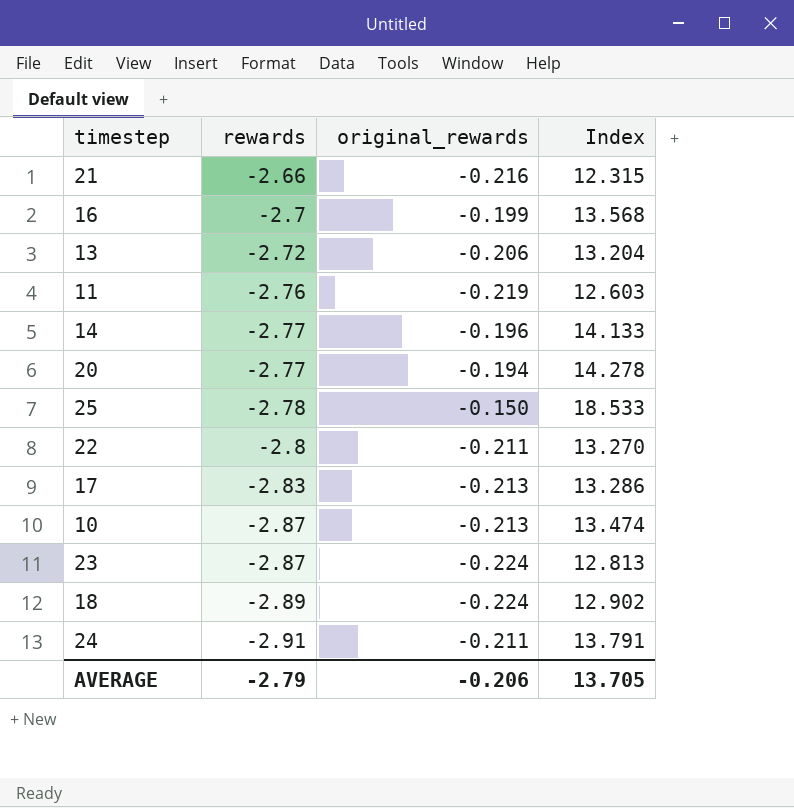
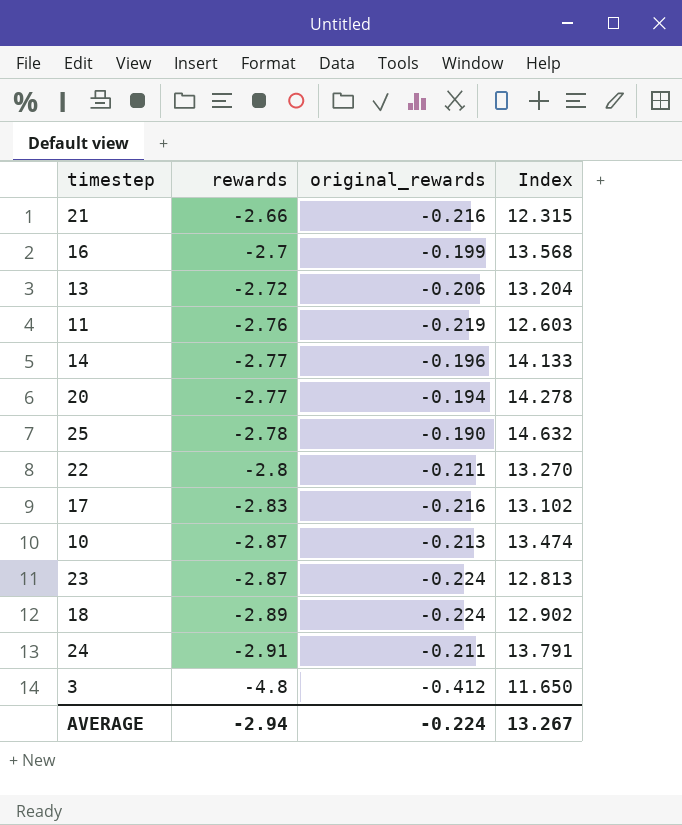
25 | original_rewards: -0.150 -> -0.190
25 | Index: 18.533 -> 14.632
17 | original_rewards: -0.213 -> -0.216
17 | Index: 13.286 -> 13.102
row 3: none -> -4.8 | -0.412 | 11.650
AVERAGE | rewards: -2.79 -> -2.94
AVERAGE | original_rewards: -0.206 -> -0.224
AVERAGE | Index: 13.705 -> 13.267

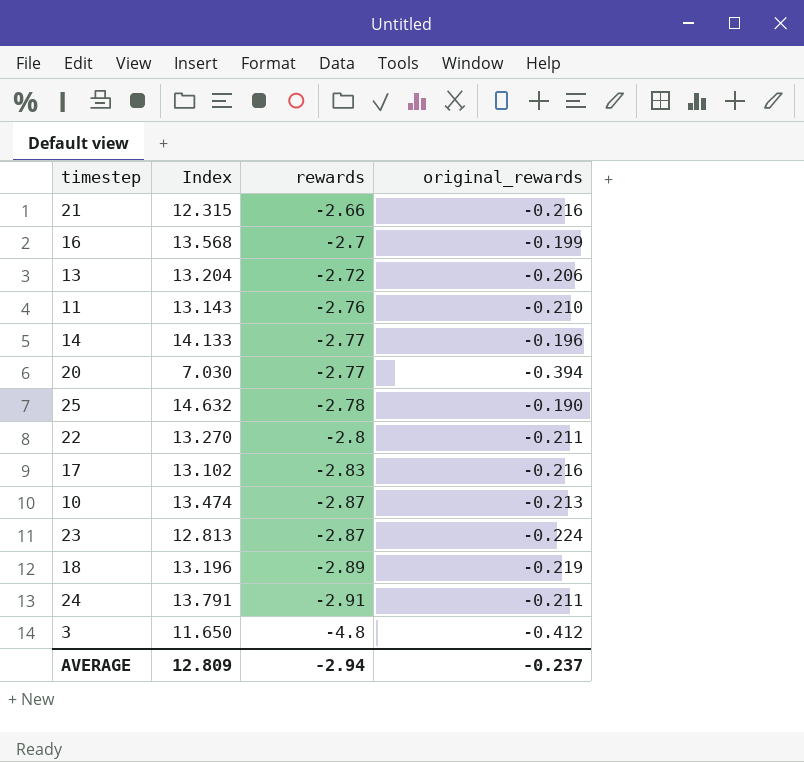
column Index | position: 4 -> 2
11 | Index: 12.603 -> 13.143
11 | original_rewards: -0.219 -> -0.210
20 | Index: 14.278 -> 7.030
20 | original_rewards: -0.194 -> -0.394
18 | Index: 12.902 -> 13.196
18 | original_rewards: -0.224 -> -0.219
AVERAGE | Index: 13.267 -> 12.809
AVERAGE | original_rewards: -0.224 -> -0.237

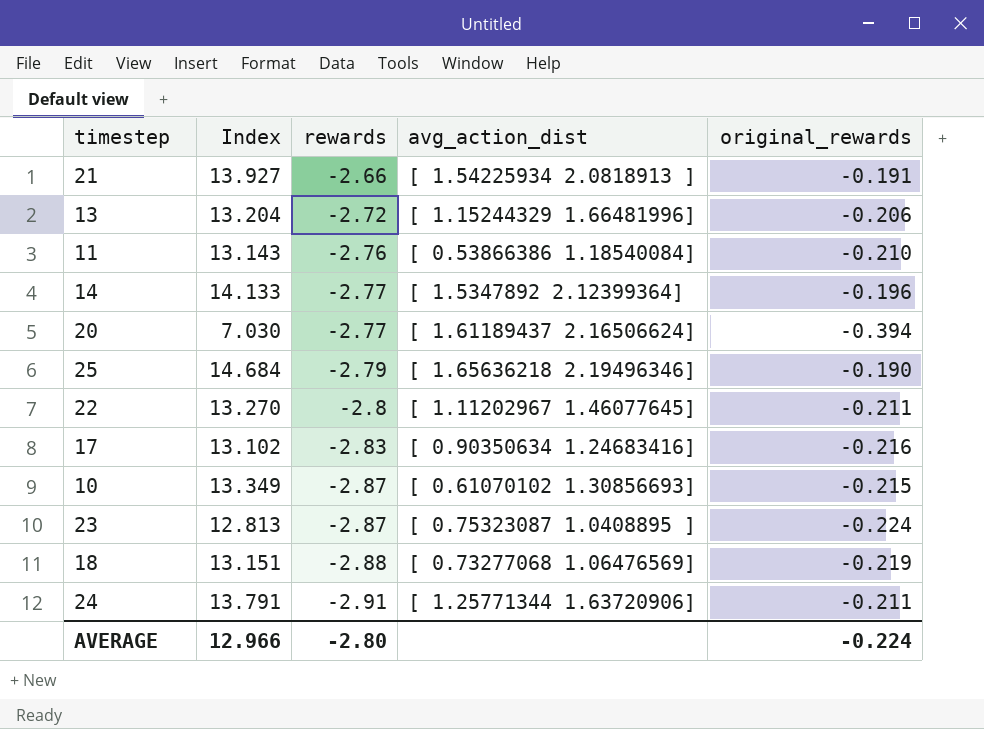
column avg_action_dist | position: none -> 4
row 16: 13.568 | -2.7 | -0.199 -> none
row 3: 11.650 | -4.8 | -0.412 -> none
21 | Index: 12.315 -> 13.927
21 | original_rewards: -0.216 -> -0.191
25 | Index: 14.632 -> 14.684
25 | rewards: -2.78 -> -2.79
10 | Index: 13.474 -> 13.349
10 | original_rewards: -0.213 -> -0.215
18 | Index: 13.196 -> 13.151
18 | rewards: -2.89 -> -2.88
AVERAGE | Index: 12.809 -> 12.966
AVERAGE | rewards: -2.94 -> -2.80
AVERAGE | original_rewards: -0.237 -> -0.224

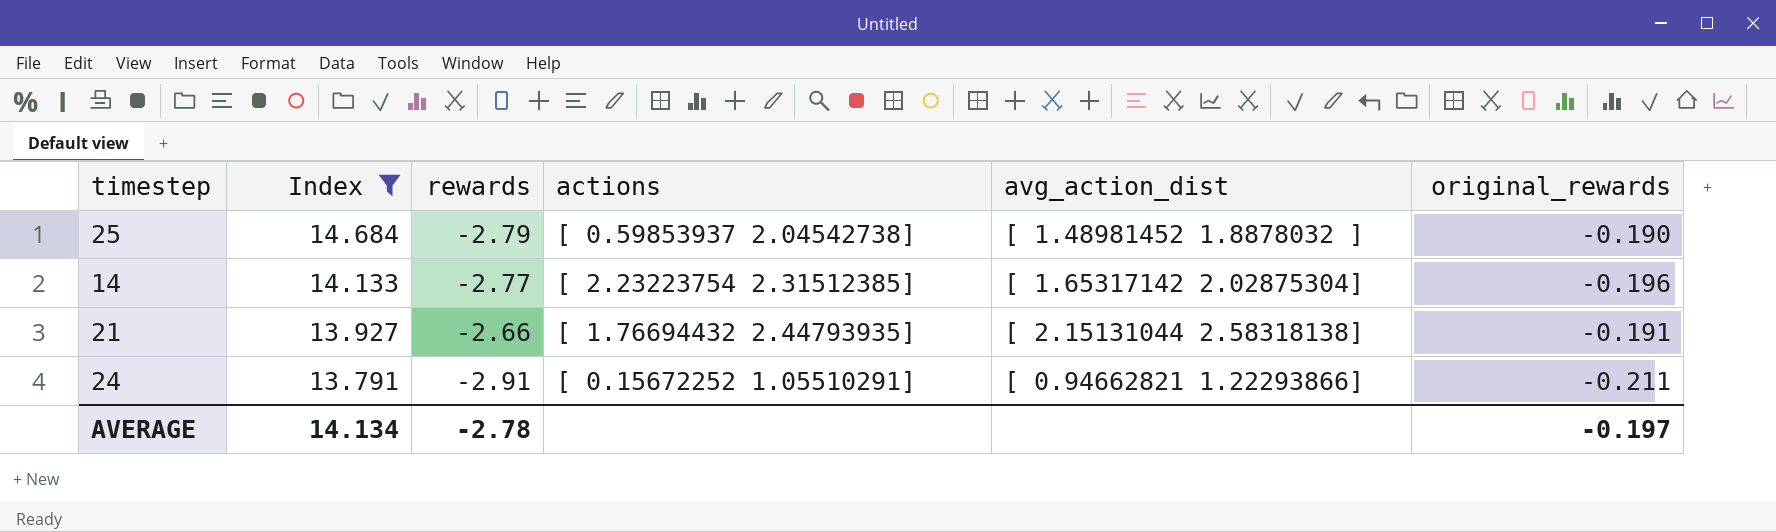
filter: none -> Index >= 13.791
row order: rewards descending -> Index descending
column actions | position: none -> 4
25 | avg_action_dist: [ 1.65636218 2.19496346] -> [ 1.48981452 1.8878032 ]
14 | avg_action_dist: [ 1.5347892 2.12399364] -> [ 1.65317142 2.02875304]
21 | avg_action_dist: [ 1.54225934 2.0818913 ] -> [ 2.15131044 2.58318138]
24 | avg_action_dist: [ 1.25771344 1.63720906] -> [ 0.94662821 1.22293866]
AVERAGE | Index: 12.966 -> 14.134
AVERAGE | rewards: -2.80 -> -2.78
AVERAGE | original_rewards: -0.224 -> -0.197

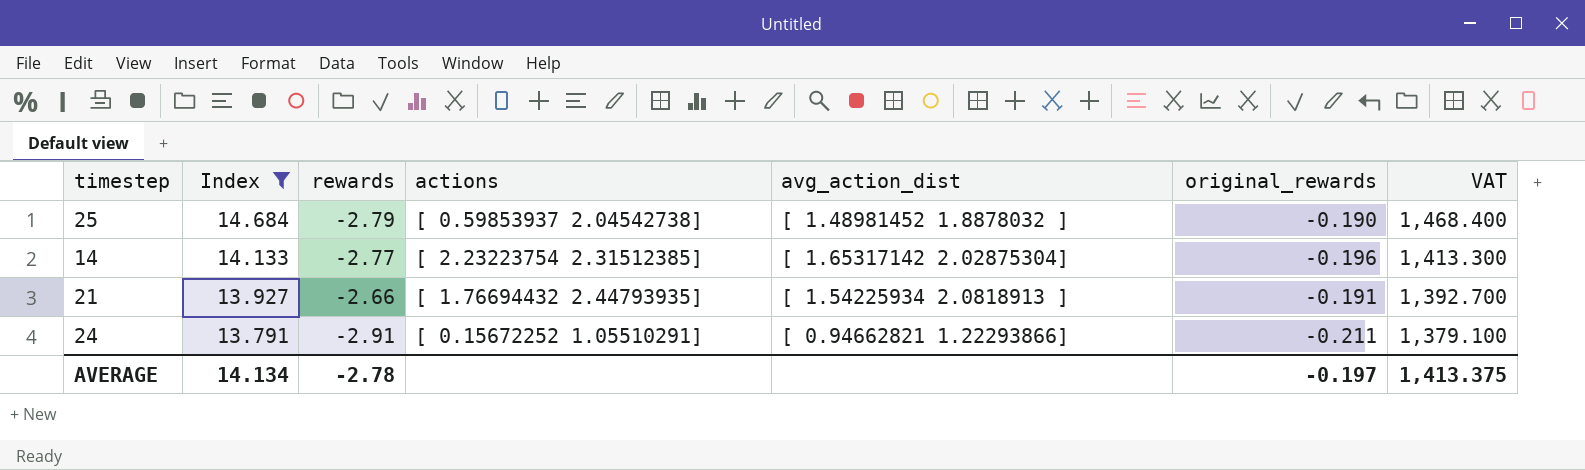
column VAT | formula: none -> [Index] * 100
21 | avg_action_dist: [ 2.15131044 2.58318138] -> [ 1.54225934 2.0818913 ]

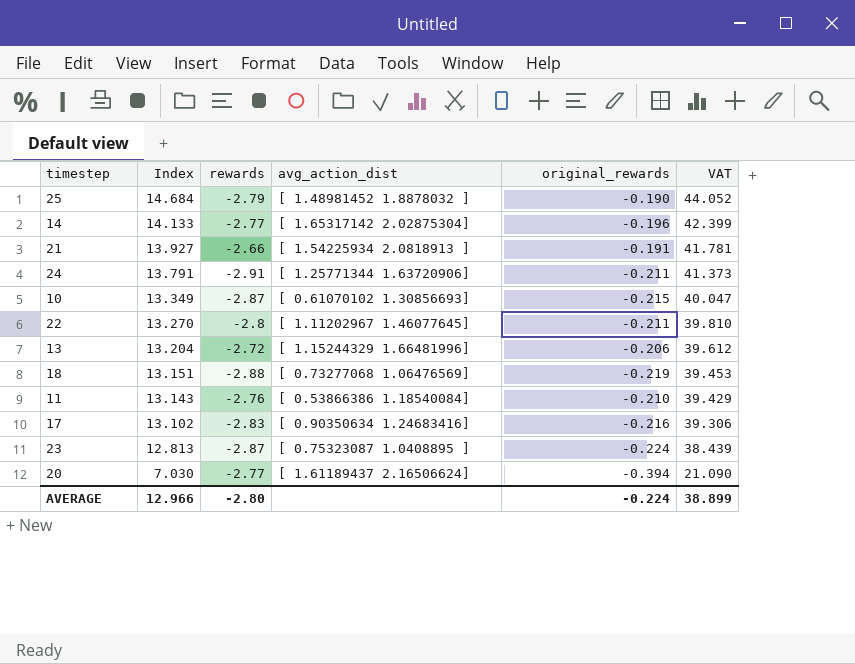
filter: Index >= 13.791 -> none
column actions | position: 4 -> none
column VAT | formula: [Index] * 100 -> [Index] * 3
24 | avg_action_dist: [ 0.94662821 1.22293866] -> [ 1.25771344 1.63720906]
AVERAGE | Index: 14.134 -> 12.966
AVERAGE | rewards: -2.78 -> -2.80
AVERAGE | original_rewards: -0.197 -> -0.224
AVERAGE | VAT: 1,413.375 -> 38.899

